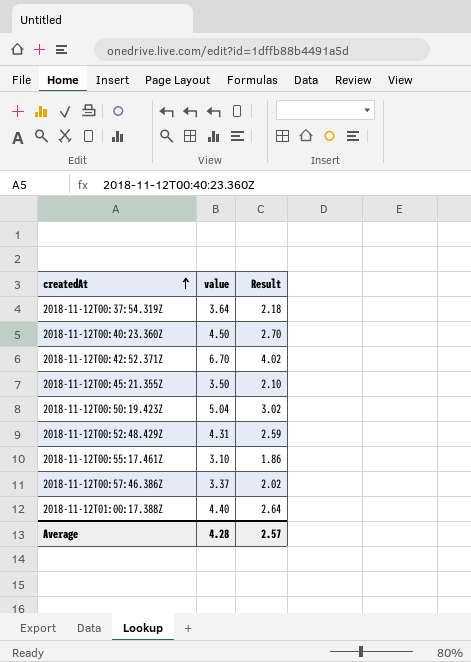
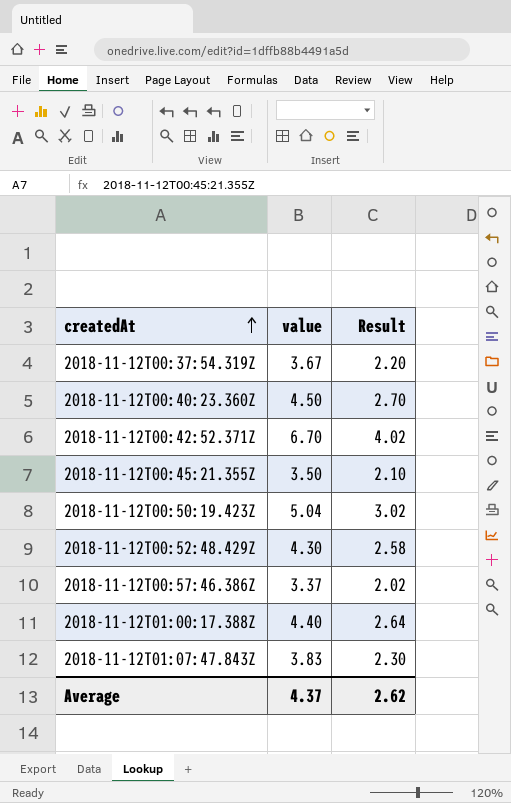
row 2018-11-12T00:55:17.461Z: 3.10 | 1.86 -> none
2018-11-12T00:37:54.319Z | value: 3.64 -> 3.67
2018-11-12T00:37:54.319Z | Result: 2.18 -> 2.20
2018-11-12T00:52:48.429Z | value: 4.31 -> 4.30
2018-11-12T00:52:48.429Z | Result: 2.59 -> 2.58
row 2018-11-12T01:07:47.843Z: none -> 3.83 | 2.30
Average | value: 4.28 -> 4.37
Average | Result: 2.57 -> 2.62

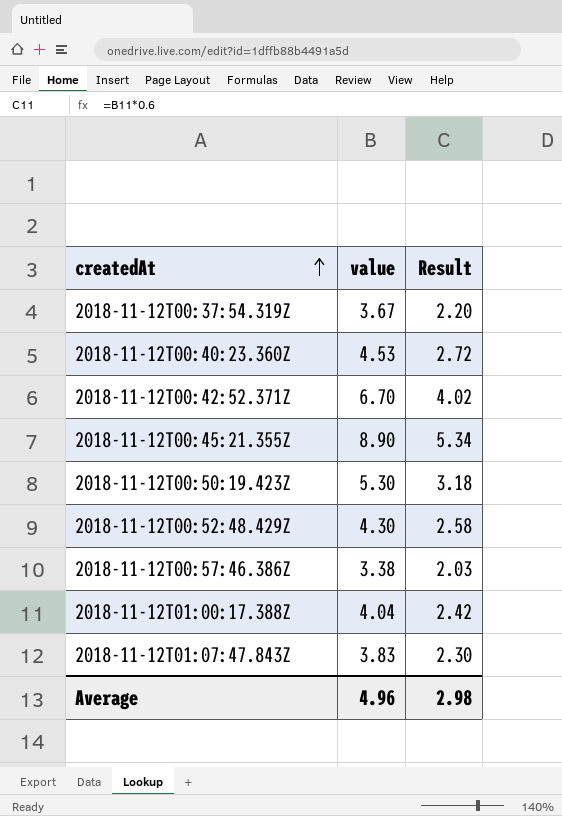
2018-11-12T00:40:23.360Z | value: 4.50 -> 4.53
2018-11-12T00:40:23.360Z | Result: 2.70 -> 2.72
2018-11-12T00:45:21.355Z | value: 3.50 -> 8.90
2018-11-12T00:45:21.355Z | Result: 2.10 -> 5.34
2018-11-12T00:50:19.423Z | value: 5.04 -> 5.30
2018-11-12T00:50:19.423Z | Result: 3.02 -> 3.18
2018-11-12T00:57:46.386Z | value: 3.37 -> 3.38
2018-11-12T00:57:46.386Z | Result: 2.02 -> 2.03
2018-11-12T01:00:17.388Z | value: 4.40 -> 4.04
2018-11-12T01:00:17.388Z | Result: 2.64 -> 2.42
Average | value: 4.37 -> 4.96
Average | Result: 2.62 -> 2.98

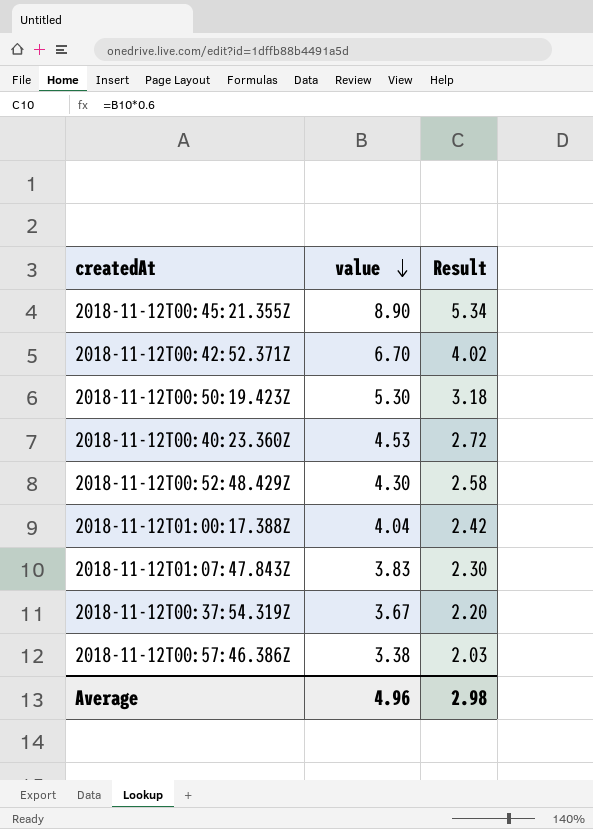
row order: createdAt ascending -> value descending

